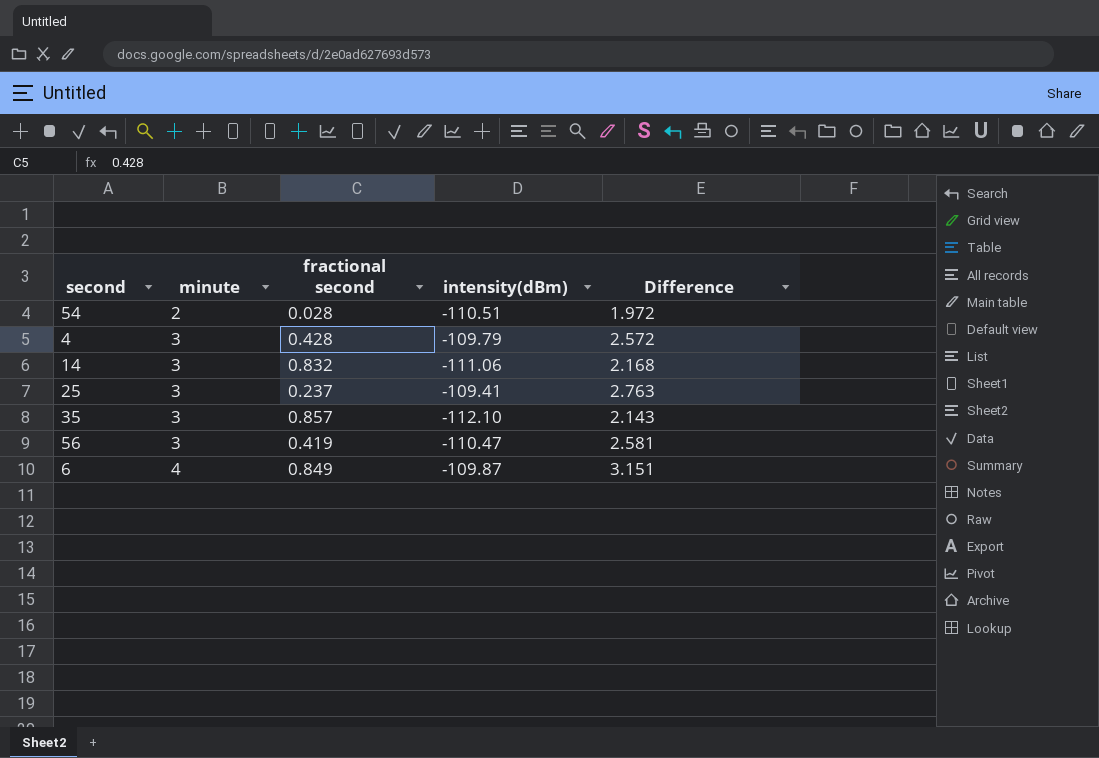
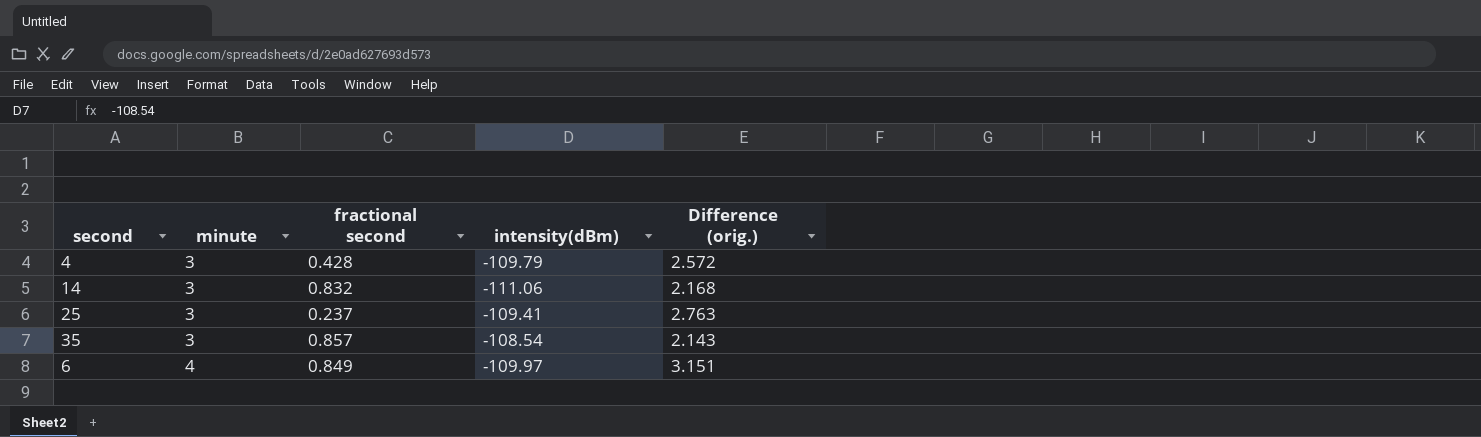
column name: Difference -> Difference (orig.)
row 54: 2 | 0.028 | -110.51 | 1.972 -> none
row 56: 3 | 0.419 | -110.47 | 2.581 -> none
35 | intensity(dBm): -112.10 -> -108.54
6 | intensity(dBm): -109.87 -> -109.97

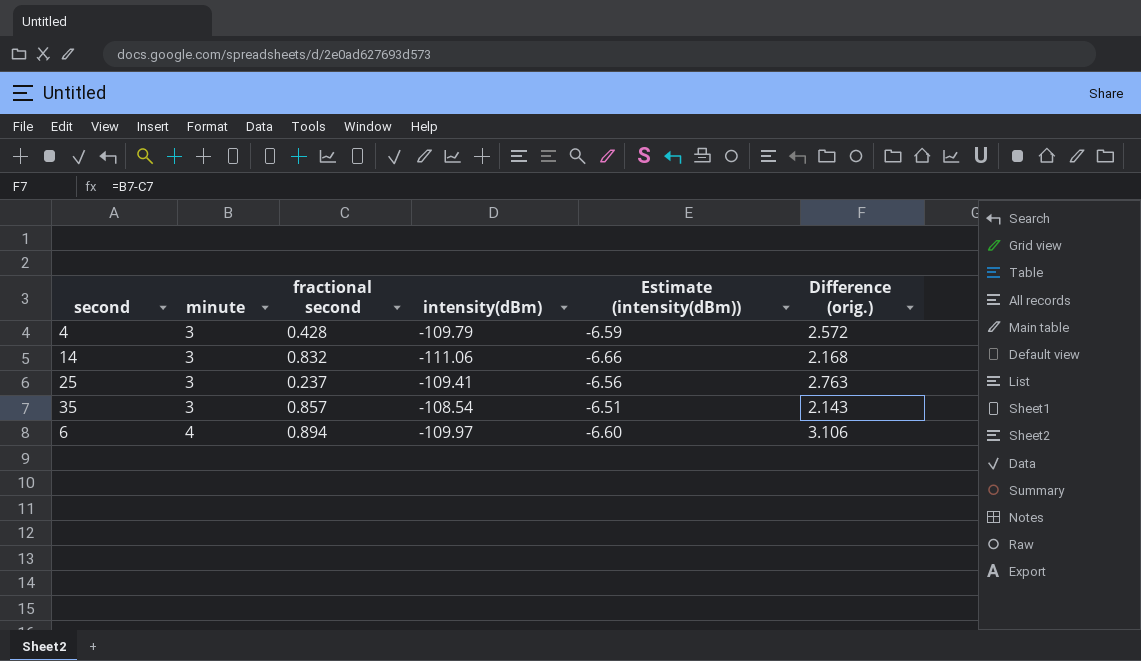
column Estimate (intensity(dBm)) | formula: none -> [intensity(dBm)] * 0.06
6 | fractional second: 0.849 -> 0.894
6 | Difference (orig.): 3.151 -> 3.106

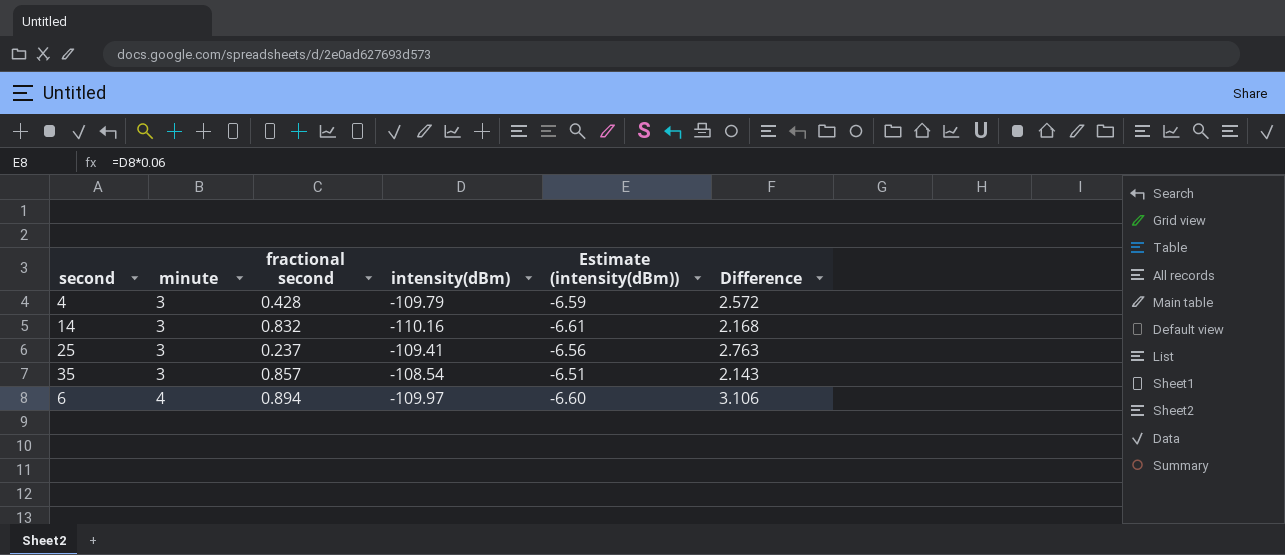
column name: Difference (orig.) -> Difference
14 | intensity(dBm): -111.06 -> -110.16
14 | Estimate (intensity(dBm)): -6.66 -> -6.61

